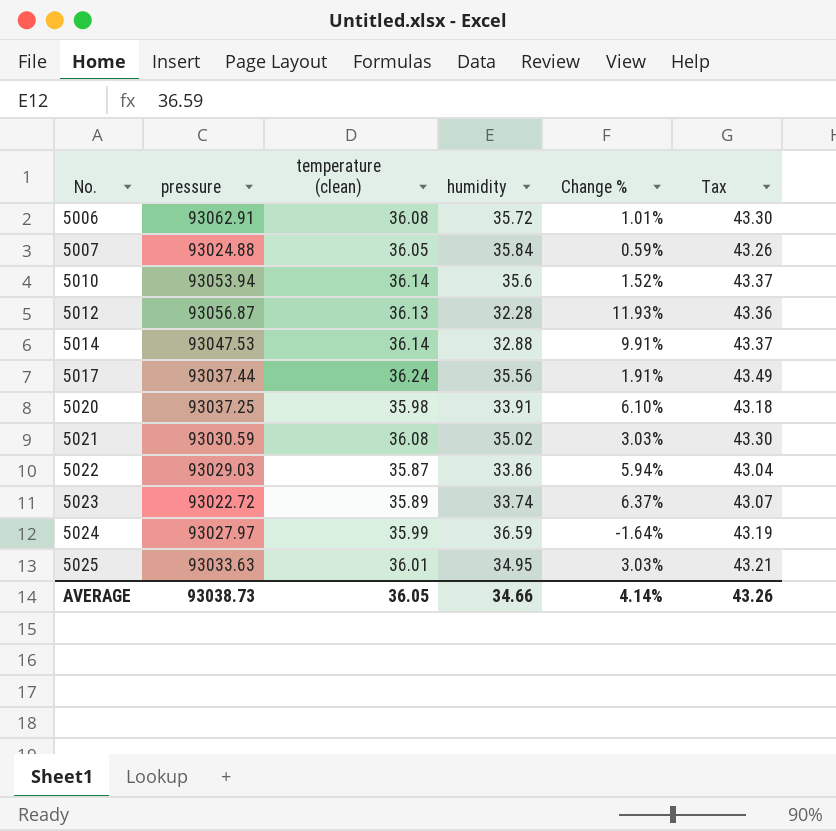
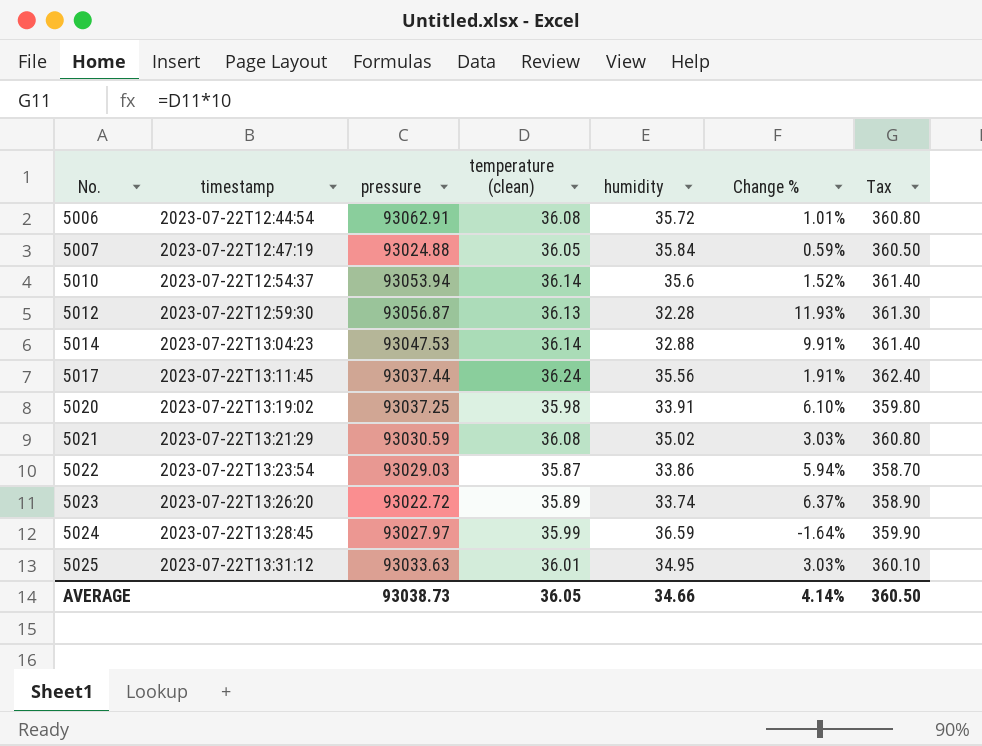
column timestamp | position: none -> 2
column Tax | formula: [temperature (clean)] * 1.2 -> [temperature (clean)] * 10
AVERAGE | Tax: 43.26 -> 360.50

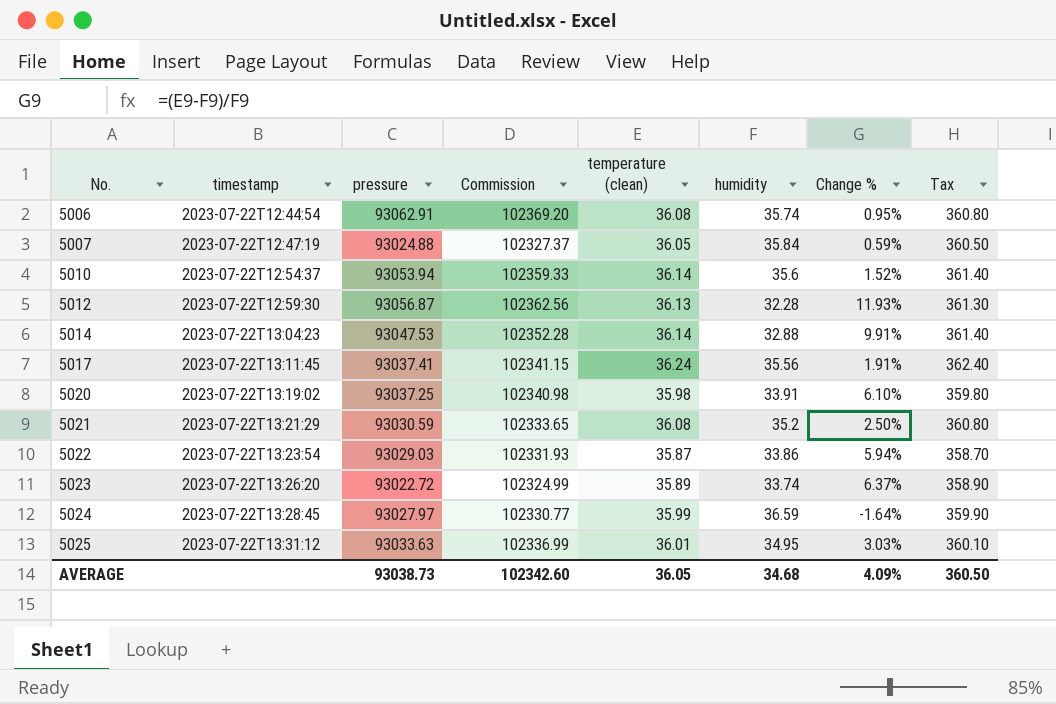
column Commission | formula: none -> [pressure] * 1.1
5006 | humidity: 35.72 -> 35.74
5006 | Change %: 1.01% -> 0.95%
5017 | pressure: 93037.44 -> 93037.41
5021 | humidity: 35.02 -> 35.2
5021 | Change %: 3.03% -> 2.50%
AVERAGE | humidity: 34.66 -> 34.68
AVERAGE | Change %: 4.14% -> 4.09%

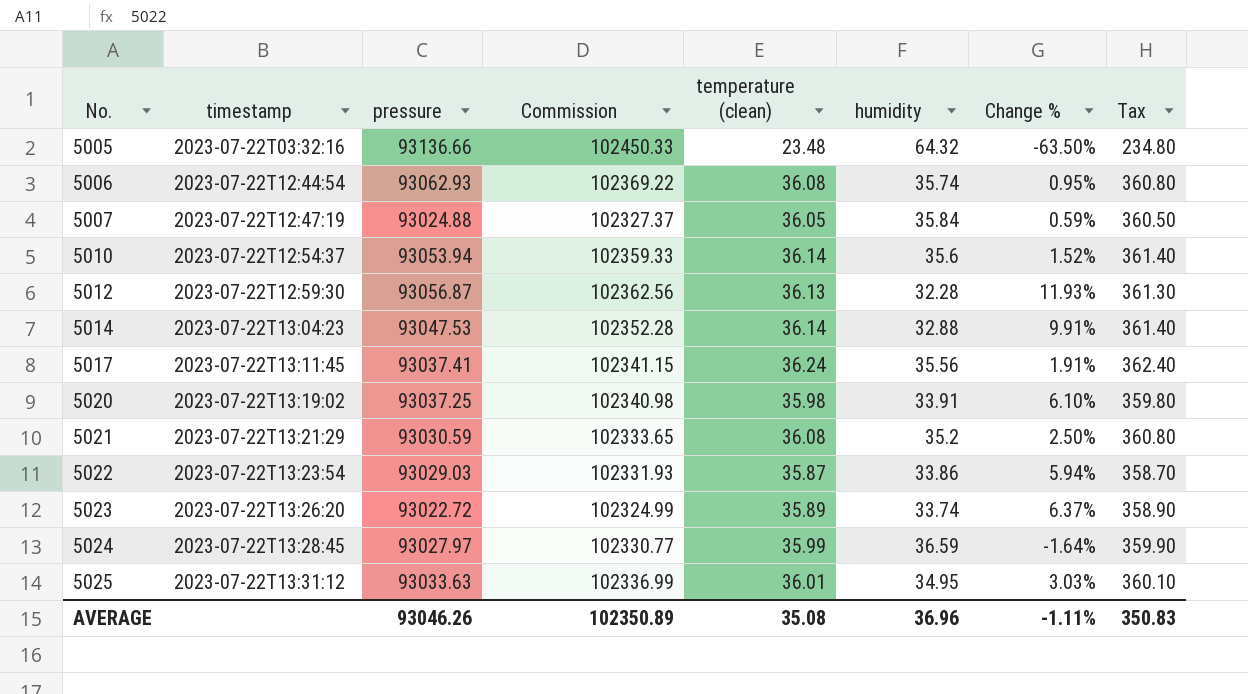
row 5005: none -> 2023-07-22T03:32:16 | 93136.66 | 102450.33 | 23.48 | 64.32 | -63.50% | 234.80
5006 | pressure: 93062.91 -> 93062.93
5006 | Commission: 102369.20 -> 102369.22
AVERAGE | pressure: 93038.73 -> 93046.26
AVERAGE | Commission: 102342.60 -> 102350.89
AVERAGE | temperature (clean): 36.05 -> 35.08
AVERAGE | humidity: 34.68 -> 36.96
AVERAGE | Change %: 4.09% -> -1.11%
AVERAGE | Tax: 360.50 -> 350.83

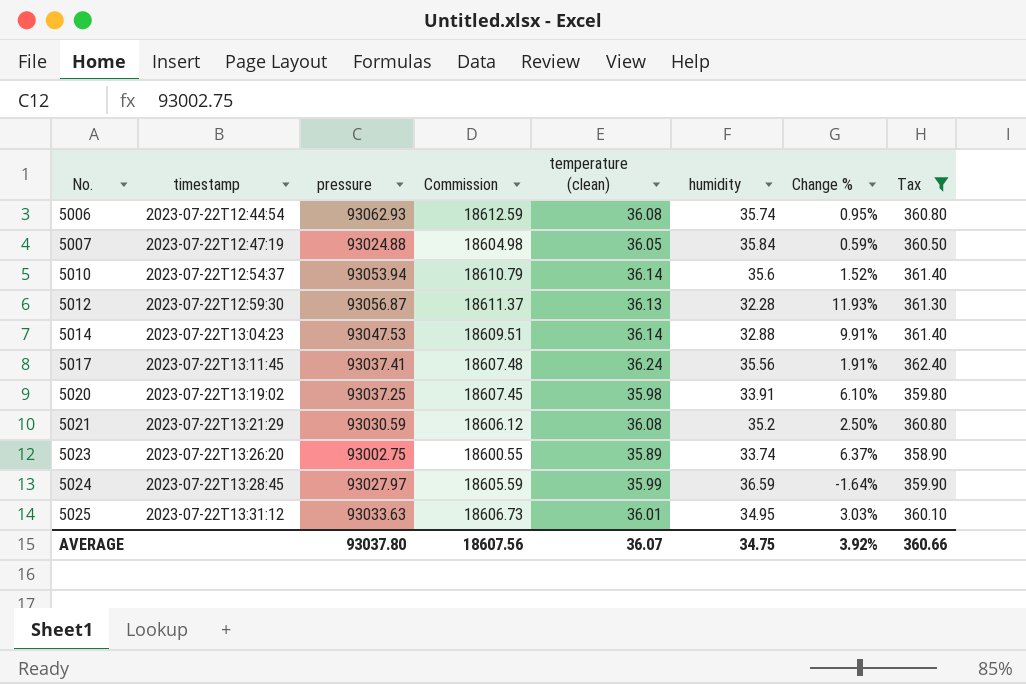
filter: none -> Tax >= 358.90
column Commission | formula: [pressure] * 1.1 -> [pressure] * 0.2
5023 | pressure: 93022.72 -> 93002.75
AVERAGE | pressure: 93046.26 -> 93037.80
AVERAGE | Commission: 102350.89 -> 18607.56
AVERAGE | temperature (clean): 35.08 -> 36.07
AVERAGE | humidity: 36.96 -> 34.75
AVERAGE | Change %: -1.11% -> 3.92%
AVERAGE | Tax: 350.83 -> 360.66

